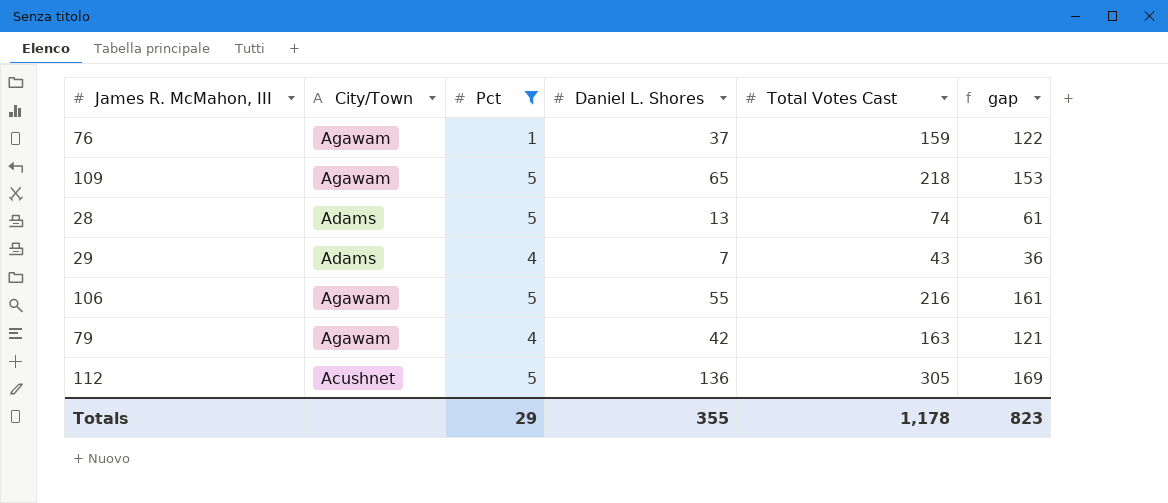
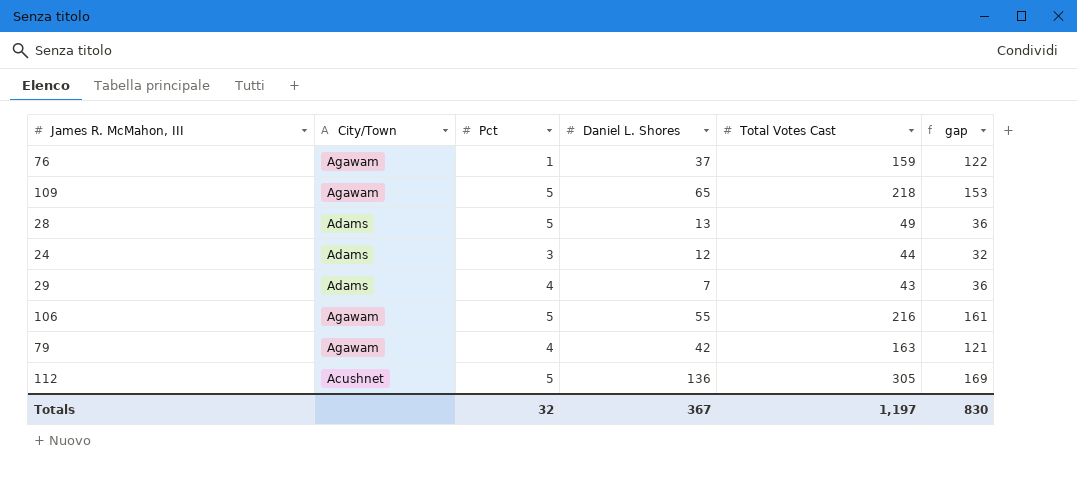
filter: Pct != 3 -> none
28 | Total Votes Cast: 74 -> 49
28 | gap: 61 -> 36
Totals | Pct: 29 -> 32
Totals | Daniel L. Shores: 355 -> 367
Totals | Total Votes Cast: 1,178 -> 1,197
Totals | gap: 823 -> 830

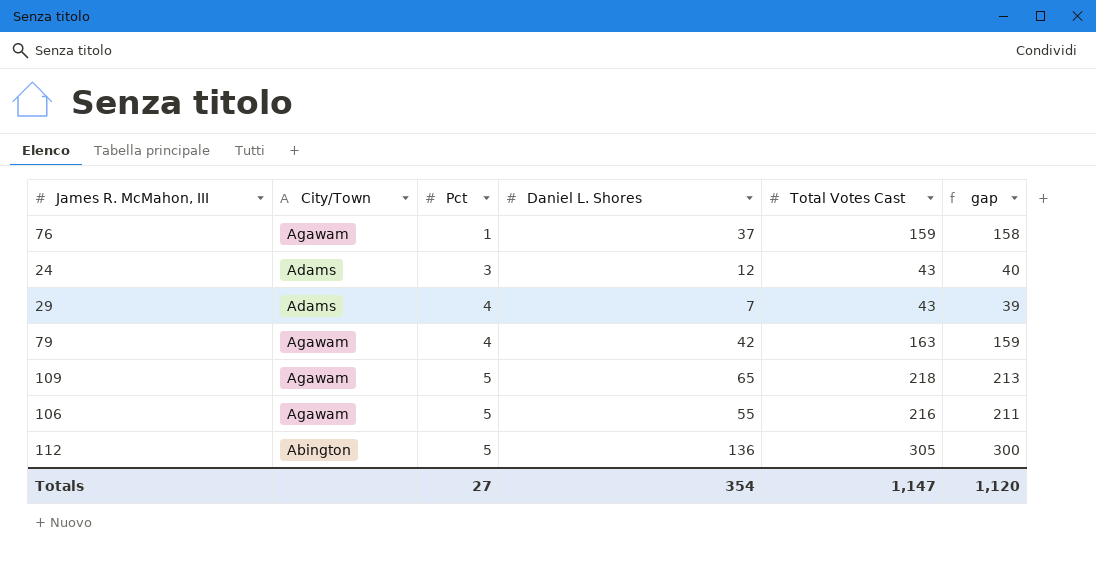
row order: none -> Pct ascending
column gap | formula: [Total Votes Cast] - [Daniel L. Shores] -> [Total Votes Cast] - [Pct]
row 28: Adams | 5 | 13 | 49 | 36 -> none
24 | Total Votes Cast: 44 -> 43
112 | City/Town: Acushnet -> Abington
Totals | Pct: 32 -> 27
Totals | Daniel L. Shores: 367 -> 354
Totals | Total Votes Cast: 1,197 -> 1,147
Totals | gap: 830 -> 1,120

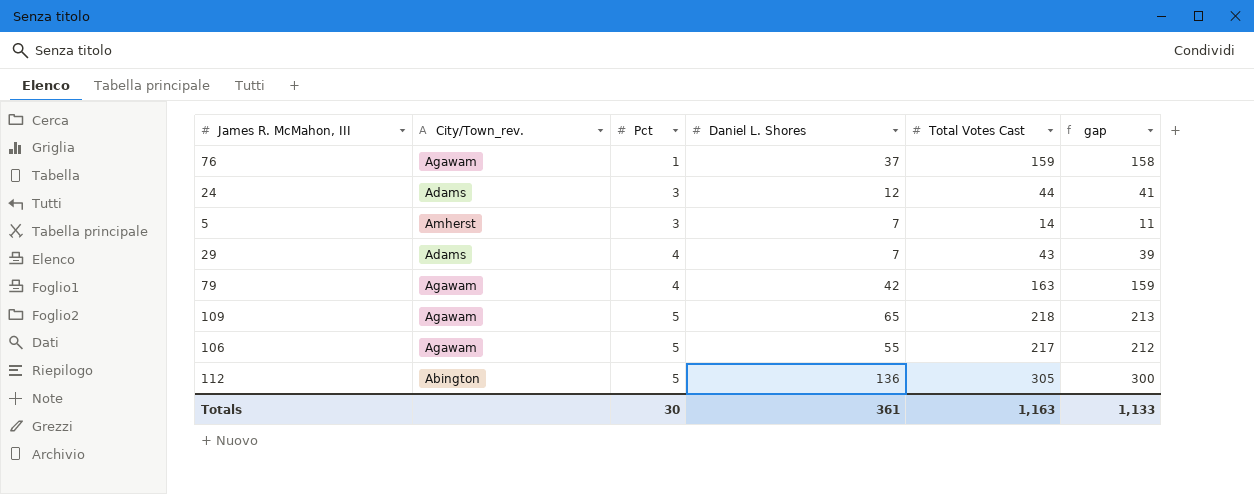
column name: City/Town -> City/Town_rev.
24 | Total Votes Cast: 43 -> 44
24 | gap: 40 -> 41
row 5: none -> Amherst | 3 | 7 | 14 | 11
106 | Total Votes Cast: 216 -> 217
106 | gap: 211 -> 212
Totals | Pct: 27 -> 30
Totals | Daniel L. Shores: 354 -> 361
Totals | Total Votes Cast: 1,147 -> 1,163
Totals | gap: 1,120 -> 1,133

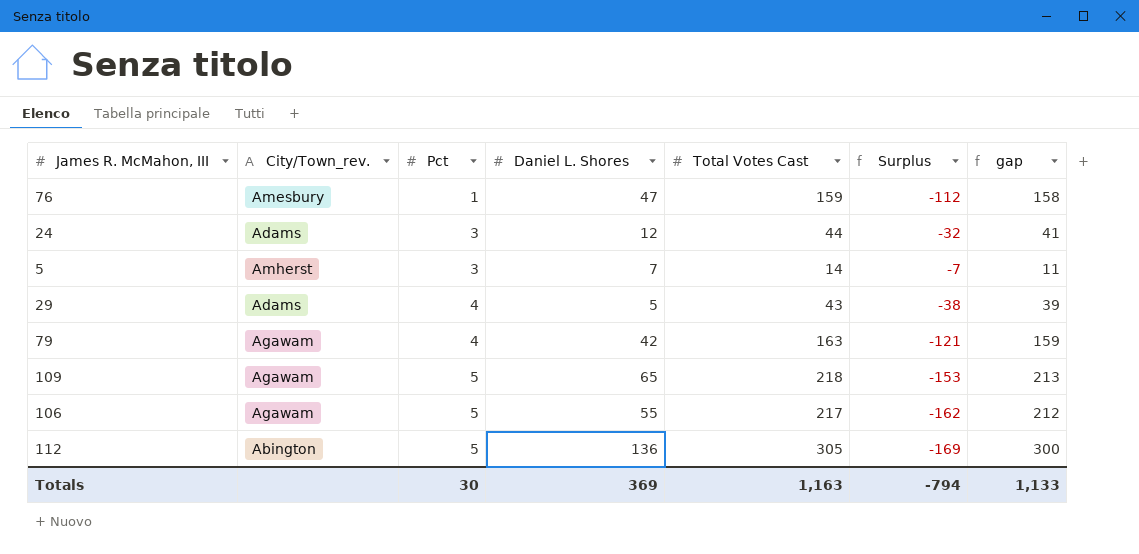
column Surplus | formula: none -> [Daniel L. Shores] - [Total Votes Cast]
76 | City/Town_rev.: Agawam -> Amesbury
76 | Daniel L. Shores: 37 -> 47
29 | Daniel L. Shores: 7 -> 5
Totals | Daniel L. Shores: 361 -> 369

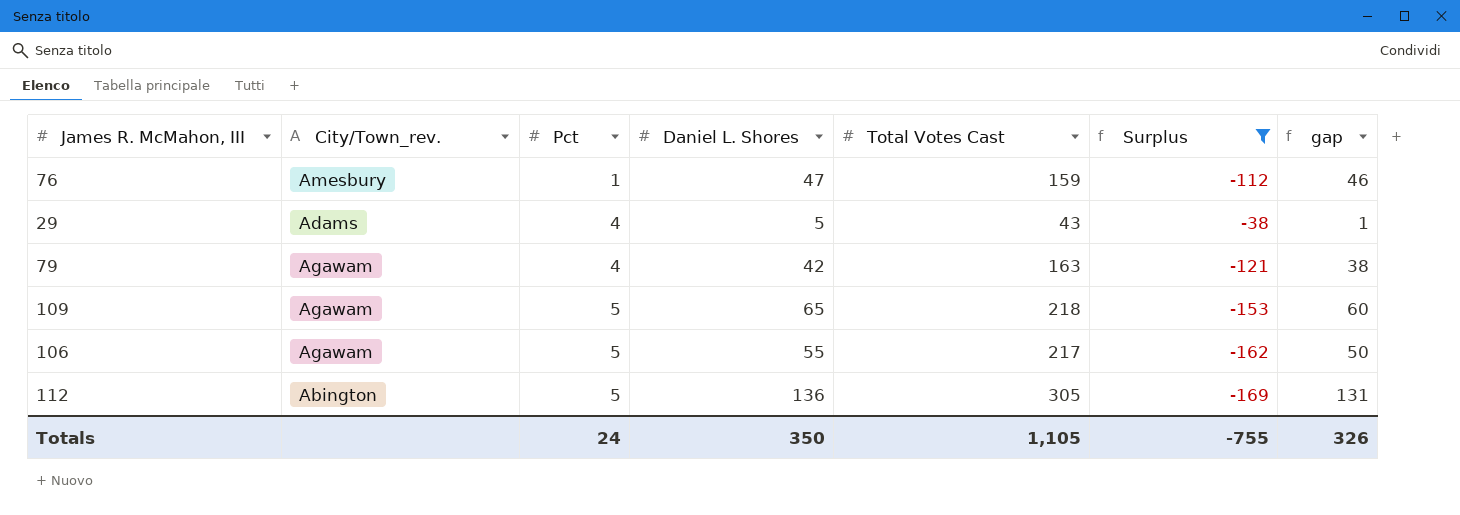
filter: none -> Surplus <= -38
column gap | formula: [Total Votes Cast] - [Pct] -> [Daniel L. Shores] - [Pct]
Totals | Pct: 30 -> 24
Totals | Daniel L. Shores: 369 -> 350
Totals | Total Votes Cast: 1,163 -> 1,105
Totals | Surplus: -794 -> -755
Totals | gap: 1,133 -> 326

